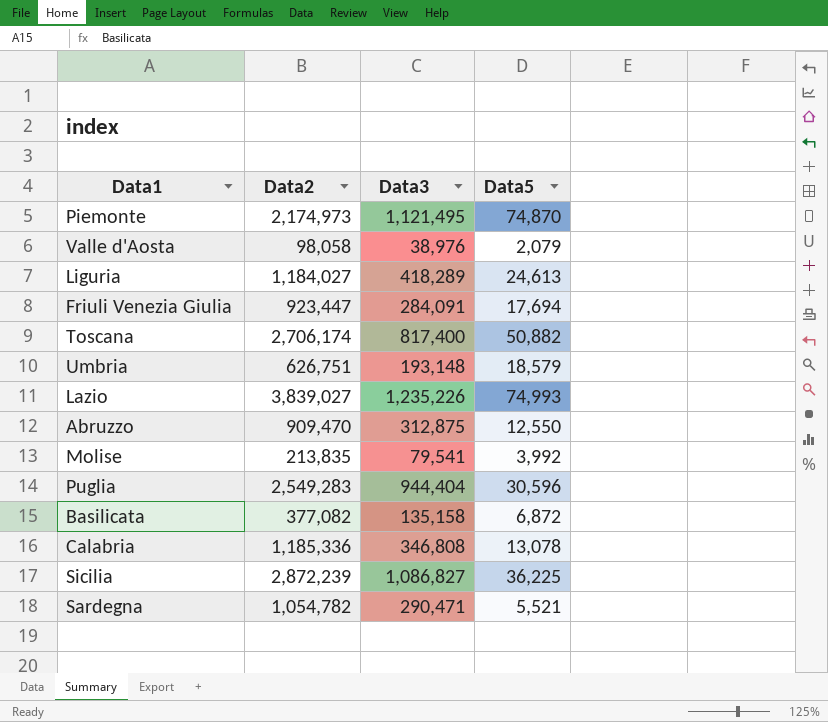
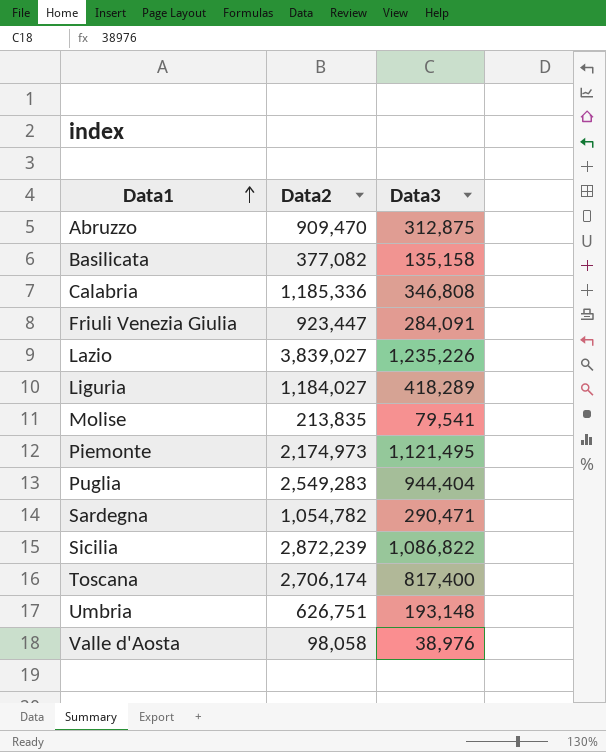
row order: none -> Data1 ascending
column Data5 | position: 4 -> none
Sicilia | Data3: 1,086,827 -> 1,086,822

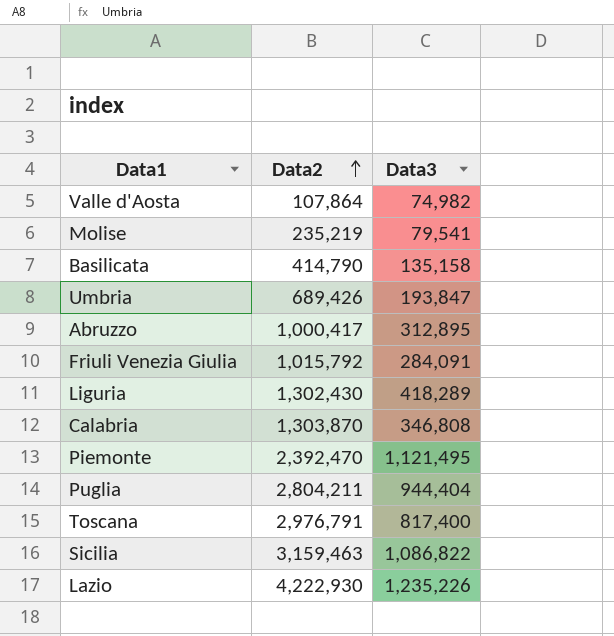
row order: Data1 ascending -> Data2 ascending
row Sardegna: 1,054,782 | 290,471 -> none
Valle d'Aosta | Data2: 98,058 -> 107,864
Valle d'Aosta | Data3: 38,976 -> 74,982
Molise | Data2: 213,835 -> 235,219
Basilicata | Data2: 377,082 -> 414,790
Umbria | Data2: 626,751 -> 689,426
Umbria | Data3: 193,148 -> 193,847
Abruzzo | Data2: 909,470 -> 1,000,417
Abruzzo | Data3: 312,875 -> 312,895
Friuli Venezia Giulia | Data2: 923,447 -> 1,015,792
Liguria | Data2: 1,184,027 -> 1,302,430
Calabria | Data2: 1,185,336 -> 1,303,870
Piemonte | Data2: 2,174,973 -> 2,392,470
Puglia | Data2: 2,549,283 -> 2,804,211
Toscana | Data2: 2,706,174 -> 2,976,791
Sicilia | Data2: 2,872,239 -> 3,159,463
Lazio | Data2: 3,839,027 -> 4,222,930

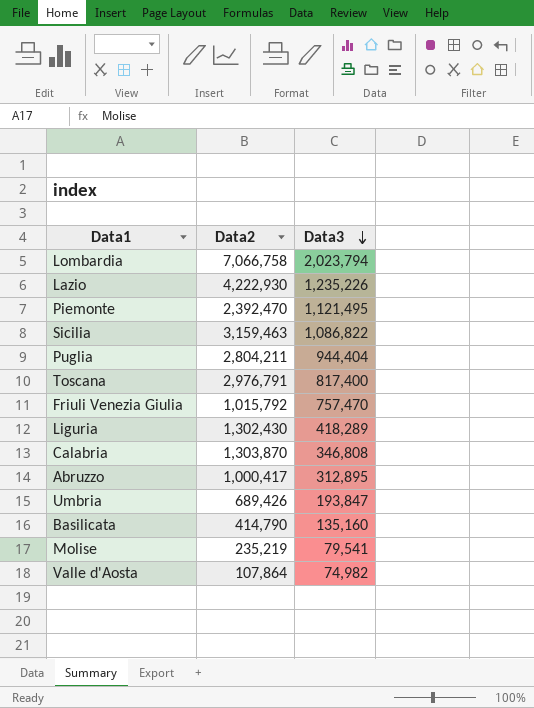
row order: Data2 ascending -> Data3 descending
row Lombardia: none -> 7,066,758 | 2,023,794
Friuli Venezia Giulia | Data3: 284,091 -> 757,470
Basilicata | Data3: 135,158 -> 135,160

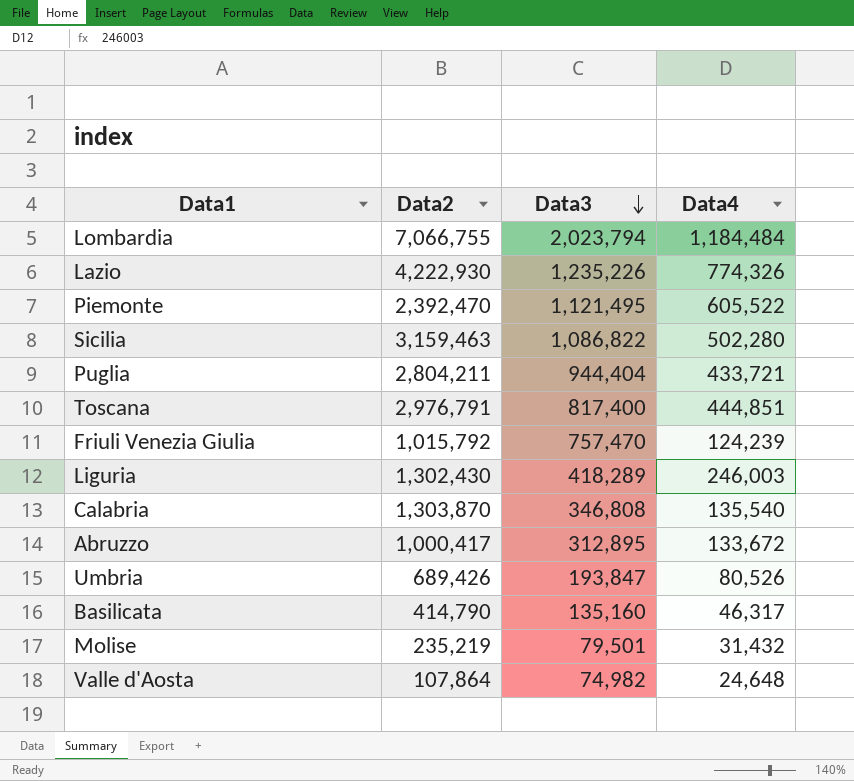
column Data4 | position: none -> 4
Lombardia | Data2: 7,066,758 -> 7,066,755
Molise | Data3: 79,541 -> 79,501

